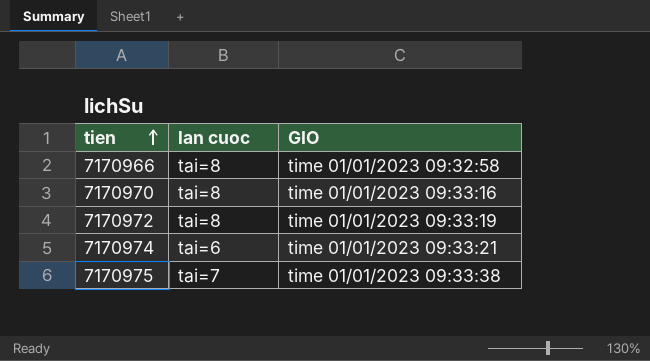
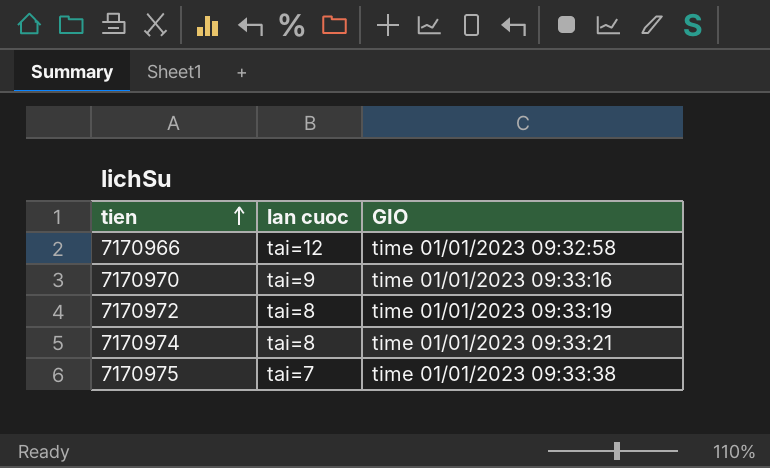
7170966 | lan cuoc: tai=8 -> tai=12
7170970 | lan cuoc: tai=8 -> tai=9
7170974 | lan cuoc: tai=6 -> tai=8

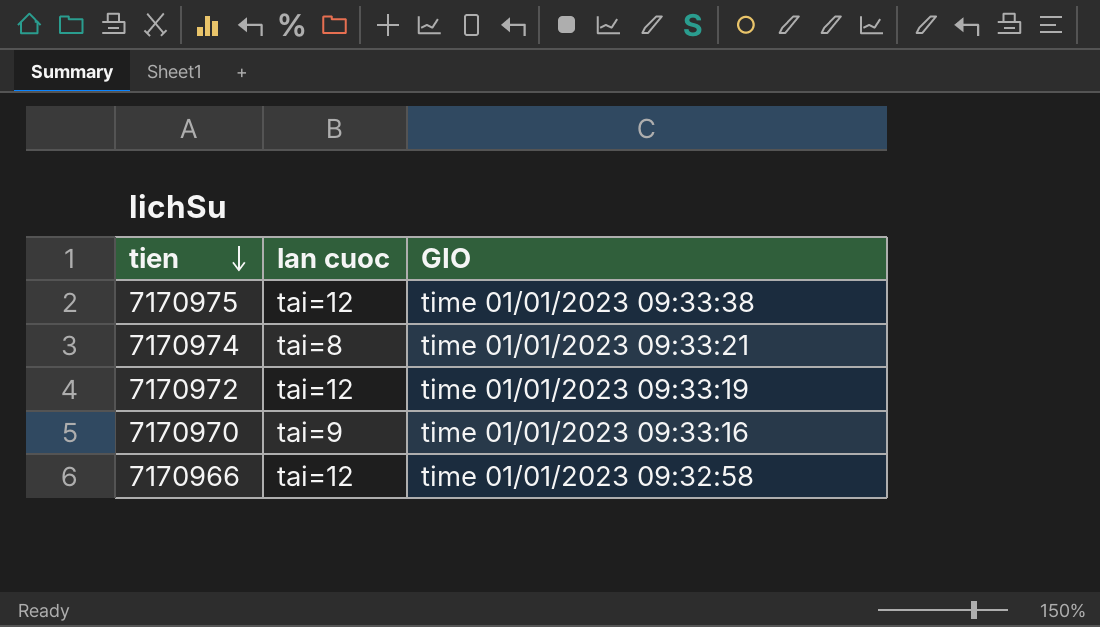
row order: tien ascending -> tien descending
7170975 | lan cuoc: tai=7 -> tai=12
7170972 | lan cuoc: tai=8 -> tai=12

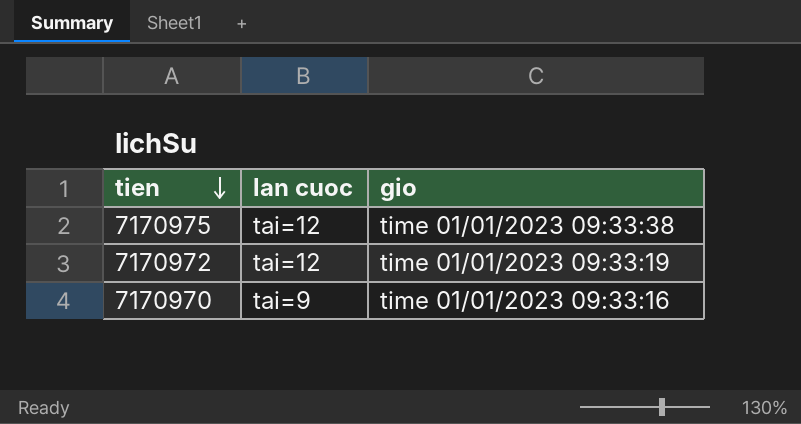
column name: GIO -> gio
row 7170974: tai=8 | time 01/01/2023 09:33:21 -> none
row 7170966: tai=12 | time 01/01/2023 09:32:58 -> none

